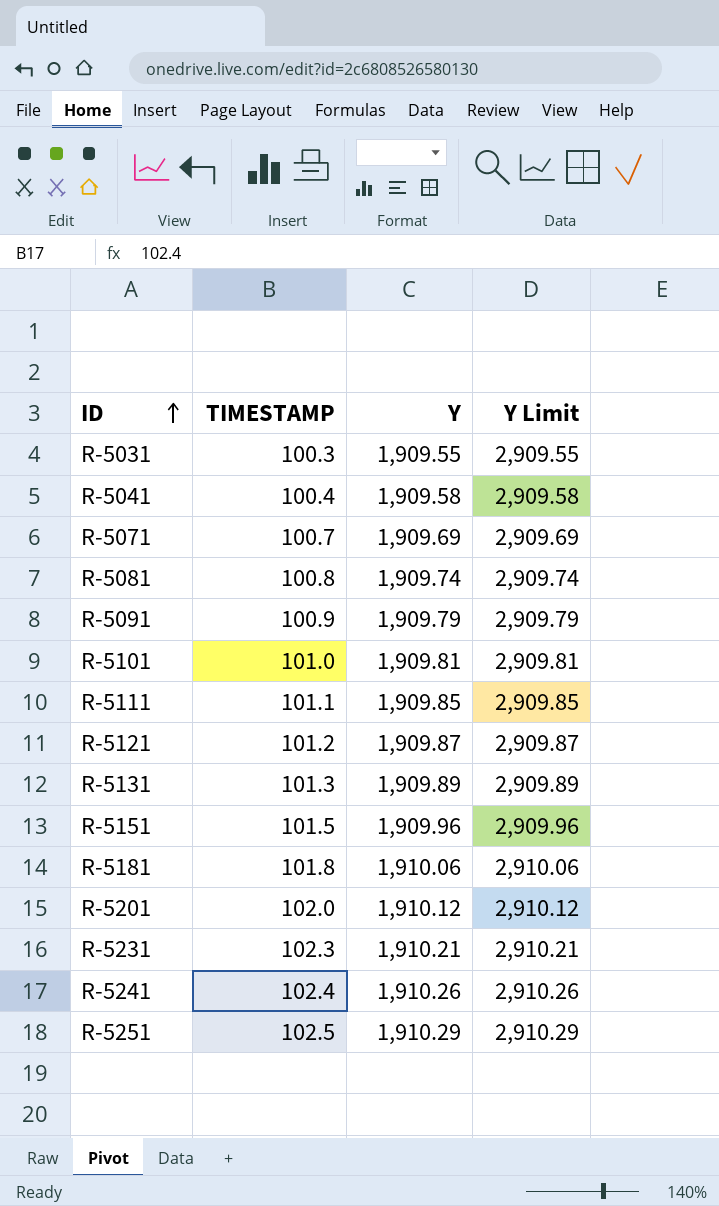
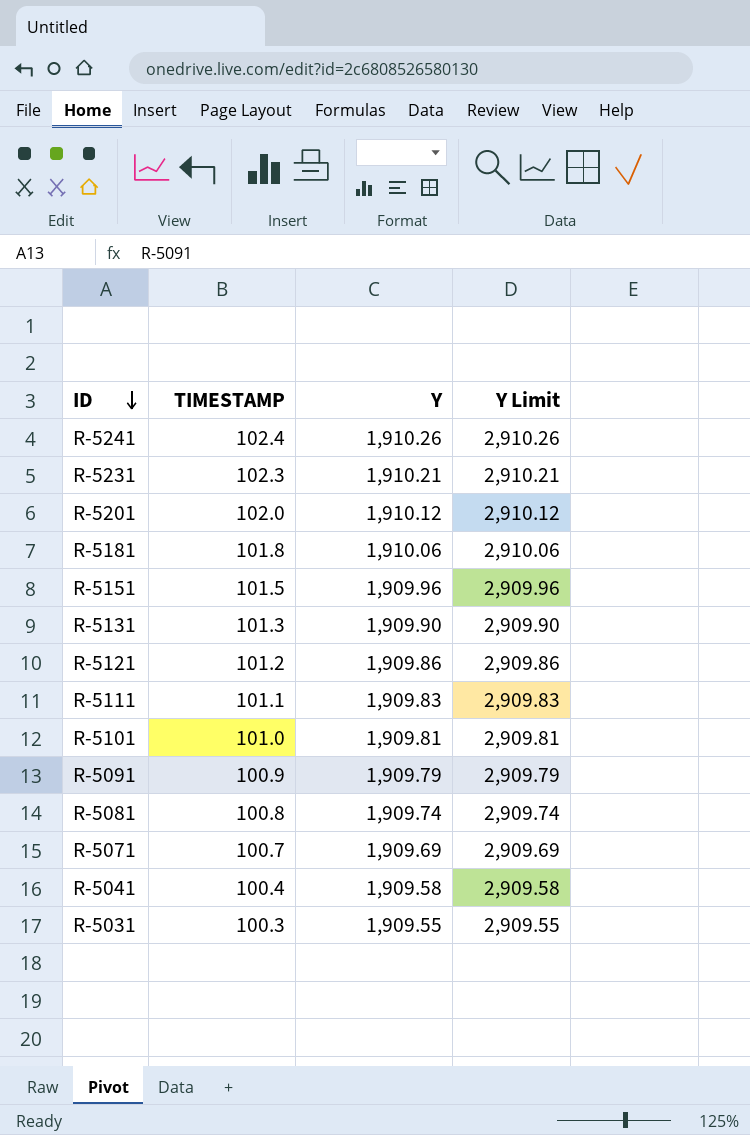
row order: ID ascending -> ID descending
row R-5251: 102.5 | 1,910.29 | 2,910.29 -> none
R-5131 | Y: 1,909.89 -> 1,909.90
R-5131 | Y Limit: 2,909.89 -> 2,909.90
R-5121 | Y: 1,909.87 -> 1,909.86
R-5121 | Y Limit: 2,909.87 -> 2,909.86
R-5111 | Y: 1,909.85 -> 1,909.83
R-5111 | Y Limit: 2,909.85 -> 2,909.83

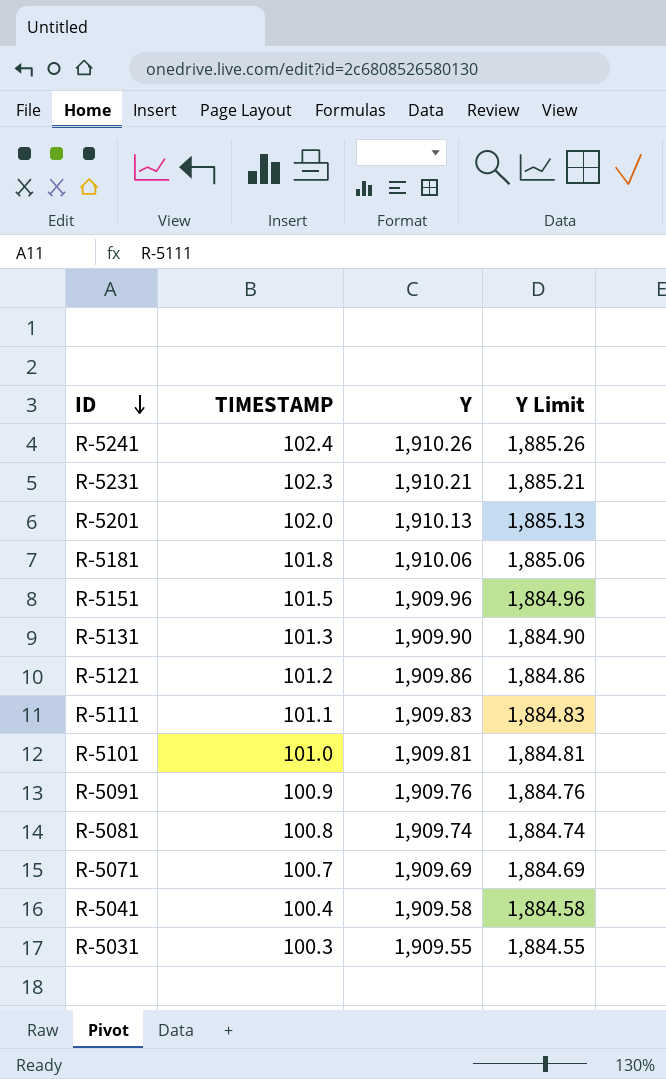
column Y Limit | formula: [Y] + 1000 -> [Y] - 25
R-5201 | Y: 1,910.12 -> 1,910.13
R-5091 | Y: 1,909.79 -> 1,909.76

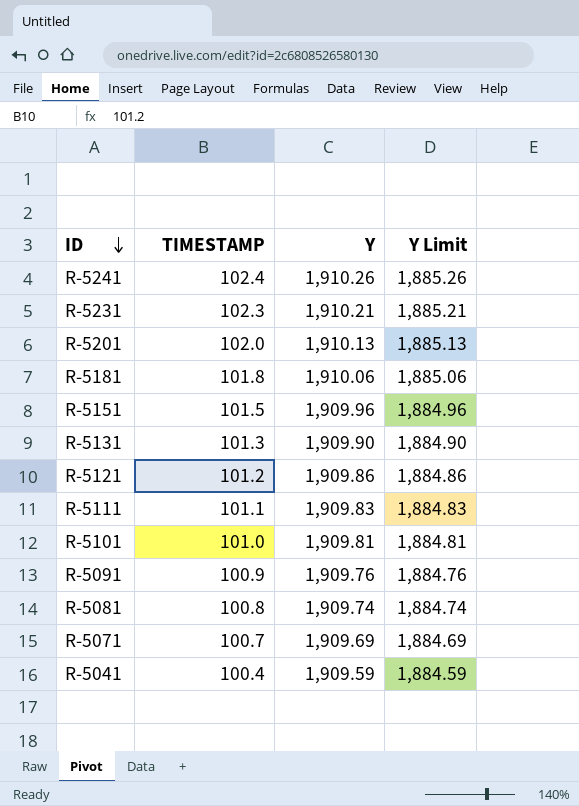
row R-5031: 100.3 | 1,909.55 | 1,884.55 -> none
R-5041 | Y: 1,909.58 -> 1,909.59
R-5041 | Y Limit: 1,884.58 -> 1,884.59

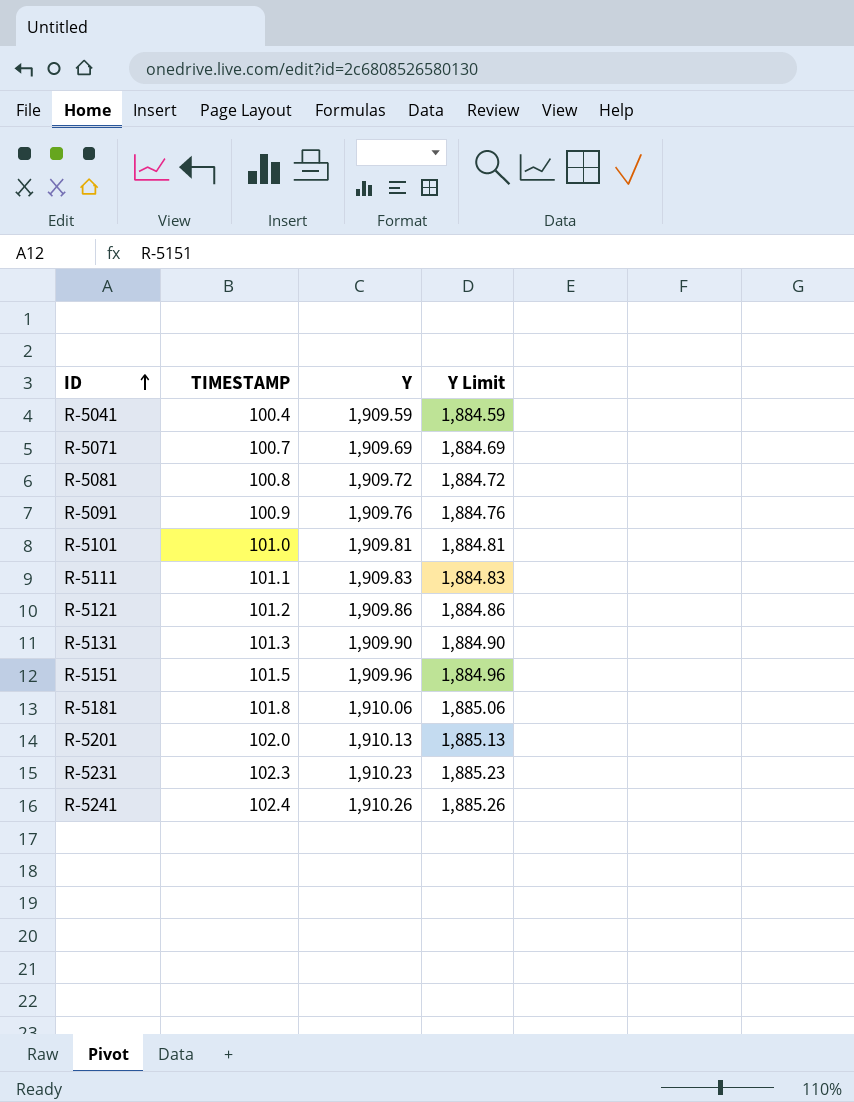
row order: ID descending -> ID ascending
R-5081 | Y: 1,909.74 -> 1,909.72
R-5081 | Y Limit: 1,884.74 -> 1,884.72
R-5231 | Y: 1,910.21 -> 1,910.23
R-5231 | Y Limit: 1,885.21 -> 1,885.23

